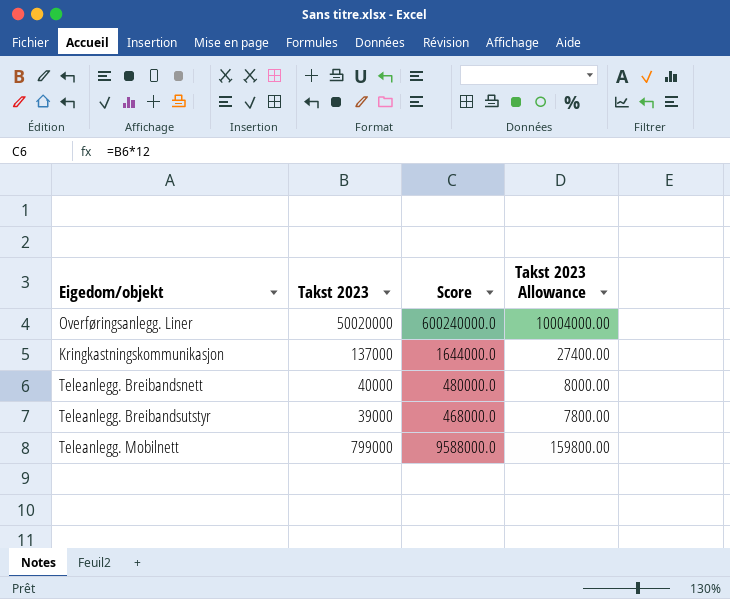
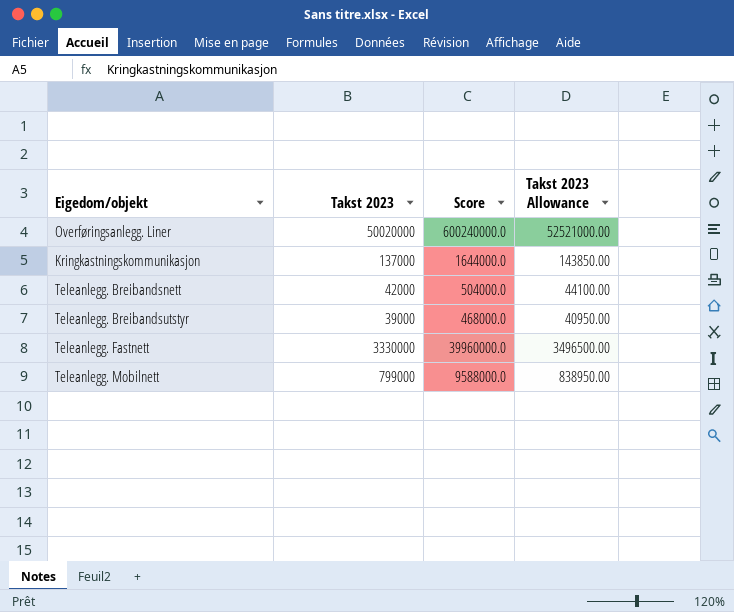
column Takst 2023 Allowance | formula: [Takst 2023] * 0.2 -> [Takst 2023] * 1.05
Teleanlegg. Breibandsnett | Takst 2023: 40000 -> 42000
Teleanlegg. Breibandsnett | Score: 480000.0 -> 504000.0
row Teleanlegg. Fastnett: none -> 3330000 | 39960000.0 | 3496500.00

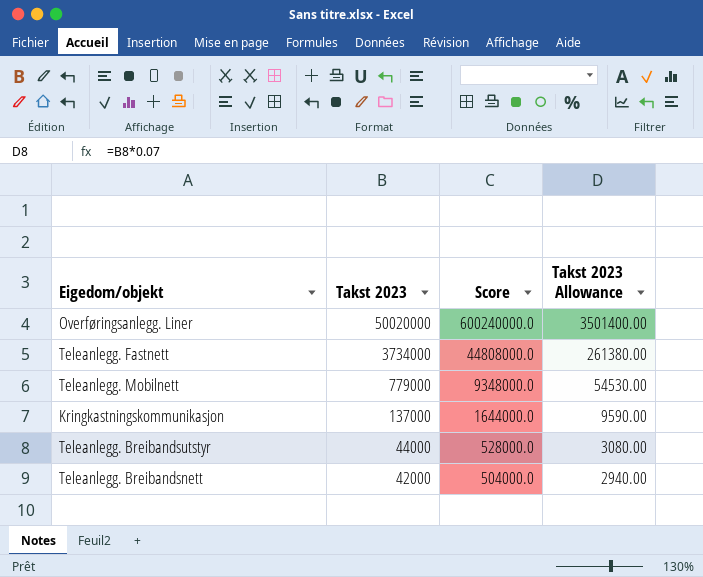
row order: none -> Takst 2023 descending
column Takst 2023 Allowance | formula: [Takst 2023] * 1.05 -> [Takst 2023] * 0.07
Teleanlegg. Fastnett | Takst 2023: 3330000 -> 3734000
Teleanlegg. Fastnett | Score: 39960000.0 -> 44808000.0
Teleanlegg. Mobilnett | Takst 2023: 799000 -> 779000
Teleanlegg. Mobilnett | Score: 9588000.0 -> 9348000.0
Teleanlegg. Breibandsutstyr | Takst 2023: 39000 -> 44000
Teleanlegg. Breibandsutstyr | Score: 468000.0 -> 528000.0

